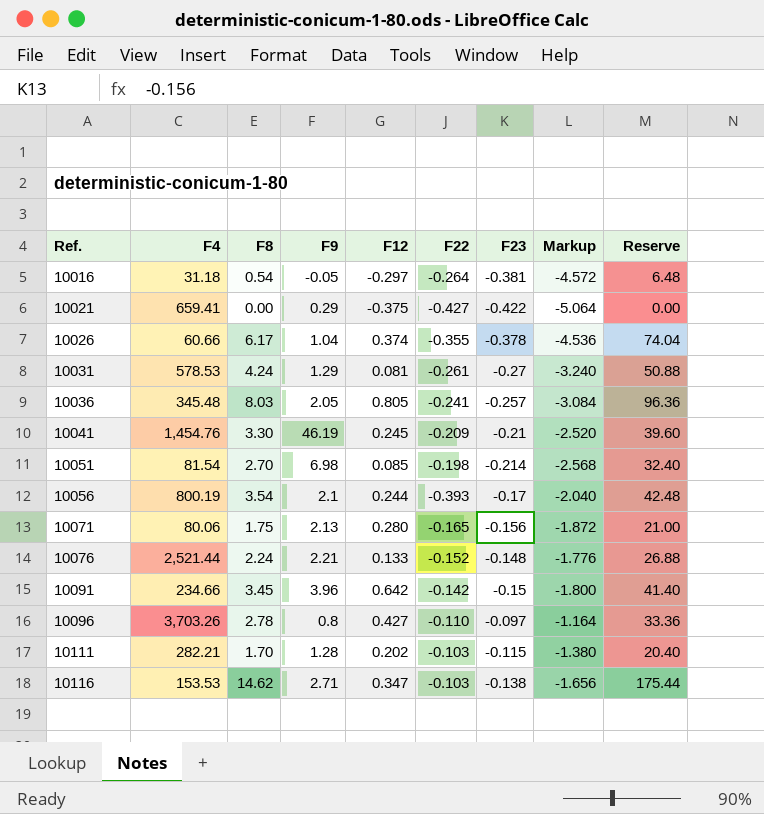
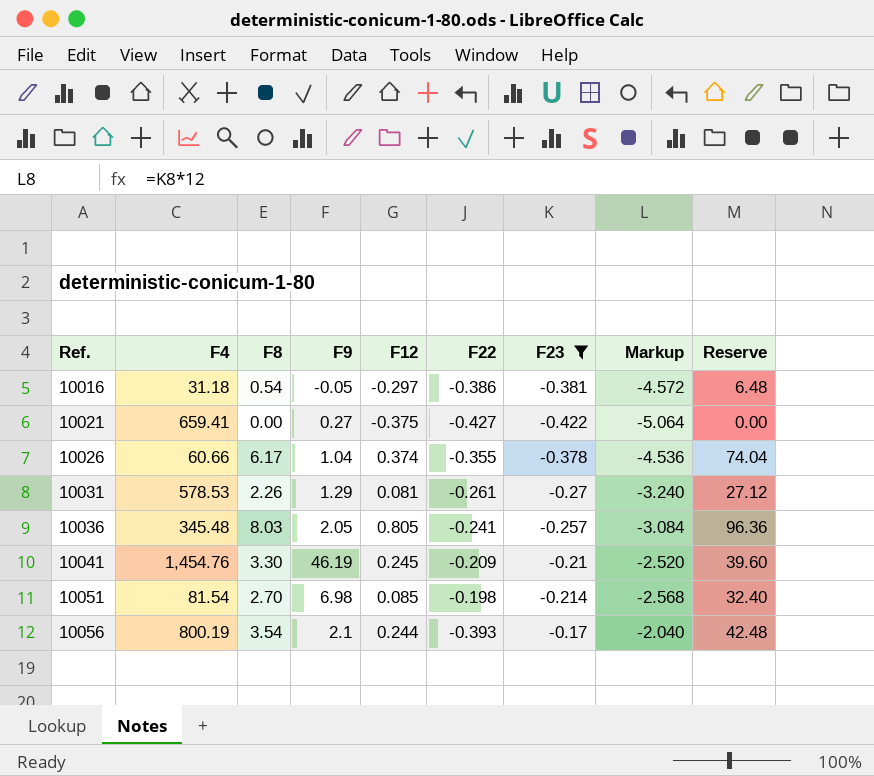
filter: none -> F23 <= -0.17
10016 | F22: -0.264 -> -0.386
10021 | F9: 0.29 -> 0.27
10031 | F8: 4.24 -> 2.26
10031 | Reserve: 50.88 -> 27.12

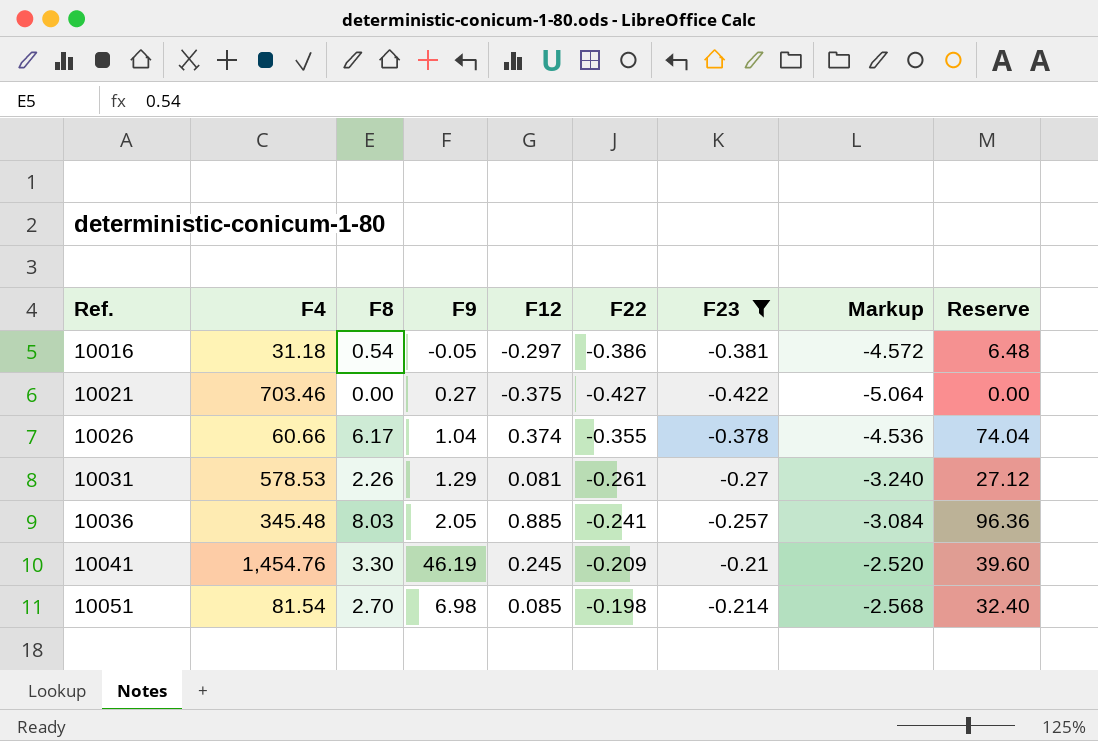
row 10056: 800.19 | 3.54 | 2.1 | 0.244 | -0.393 | -0.17 | -2.040 | 42.48 -> none
10021 | F4: 659.41 -> 703.46
10036 | F12: 0.805 -> 0.885

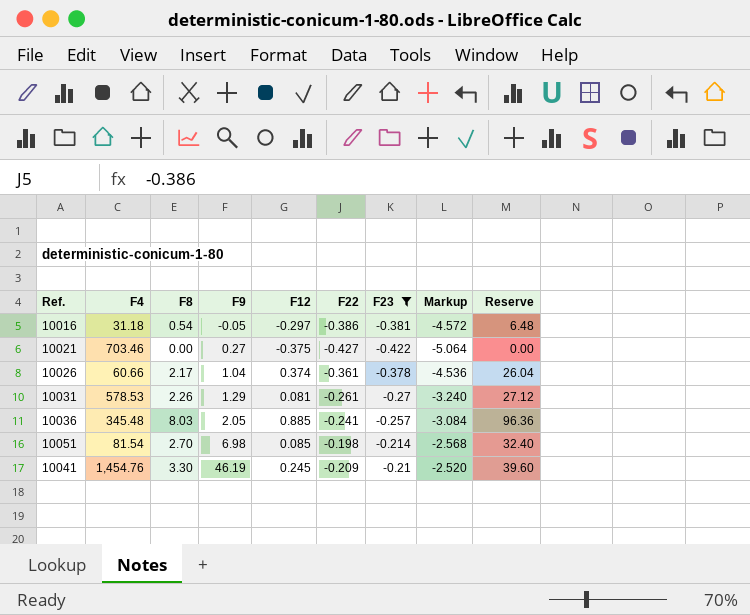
row order: Ref. ascending -> F9 ascending
10026 | F8: 6.17 -> 2.17
10026 | F22: -0.355 -> -0.361
10026 | Reserve: 74.04 -> 26.04

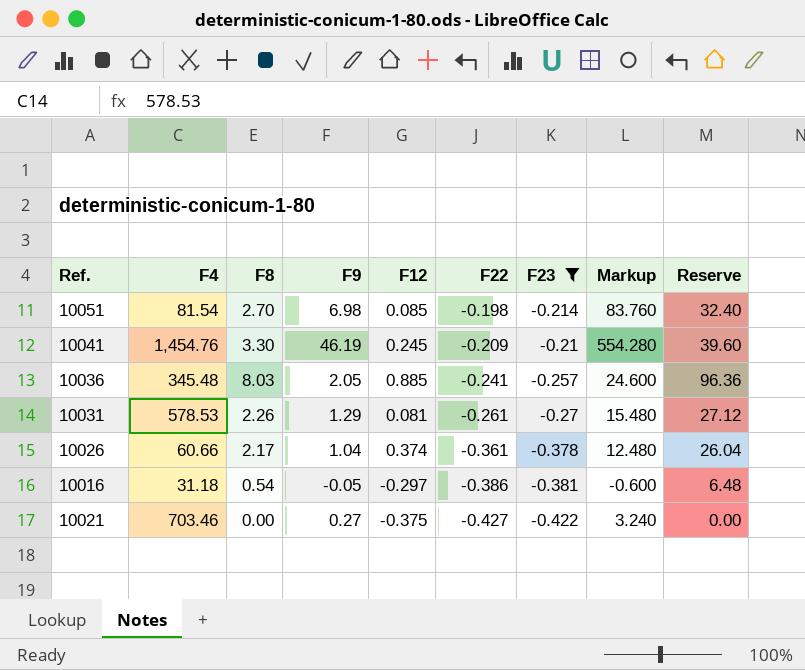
row order: F9 ascending -> F22 descending
column Markup | formula: [F23] * 12 -> [F9] * 12

